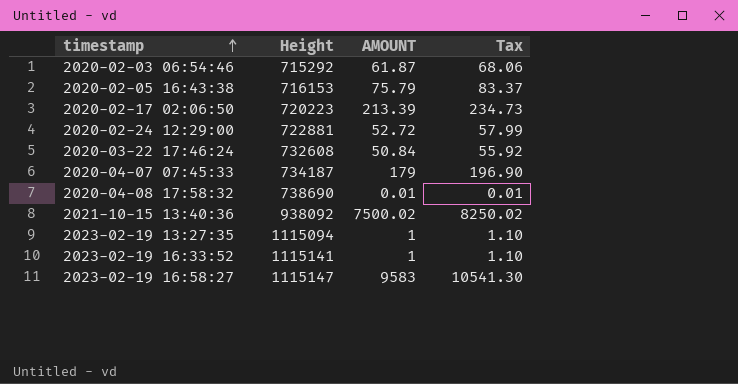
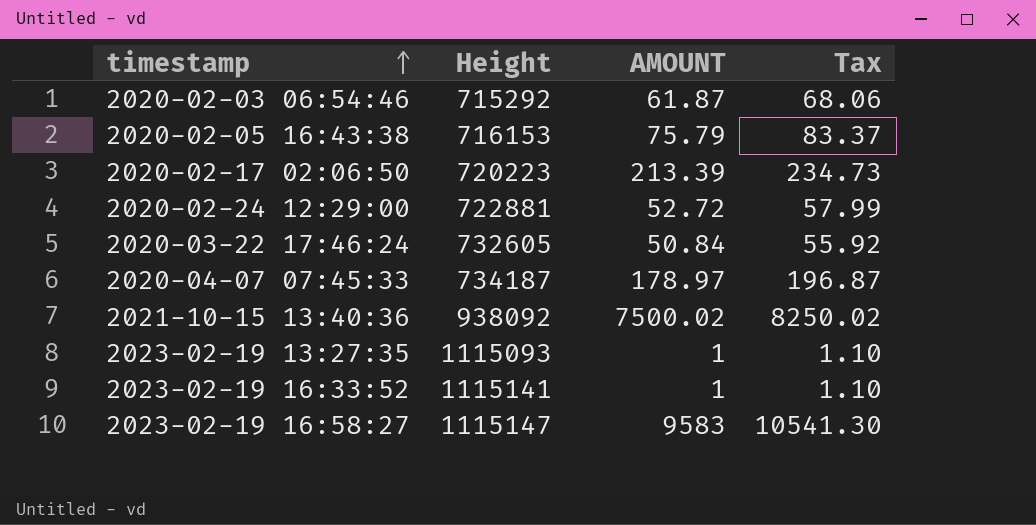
row 2020-04-08 17:58:32: 738690 | 0.01 | 0.01 -> none
2020-03-22 17:46:24 | Height: 732608 -> 732605
2020-04-07 07:45:33 | AMOUNT: 179 -> 178.97
2020-04-07 07:45:33 | Tax: 196.90 -> 196.87
2023-02-19 13:27:35 | Height: 1115094 -> 1115093

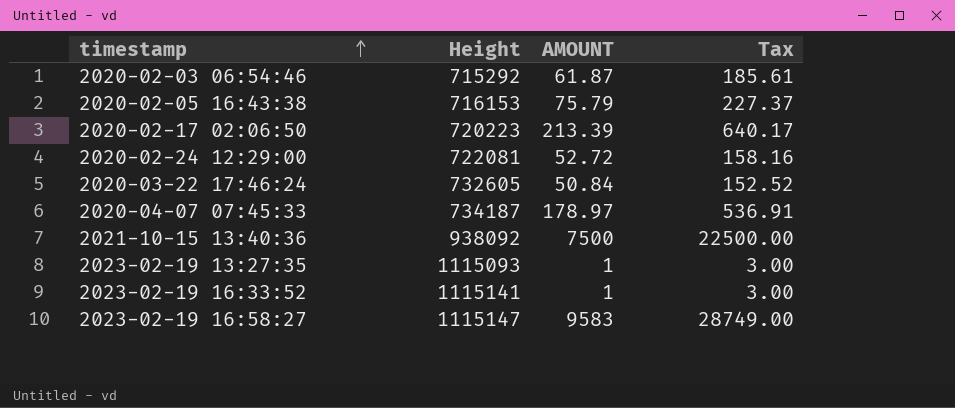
column Tax | formula: [AMOUNT] * 1.1 -> [AMOUNT] * 3
2020-02-24 12:29:00 | Height: 722881 -> 722081
2021-10-15 13:40:36 | AMOUNT: 7500.02 -> 7500

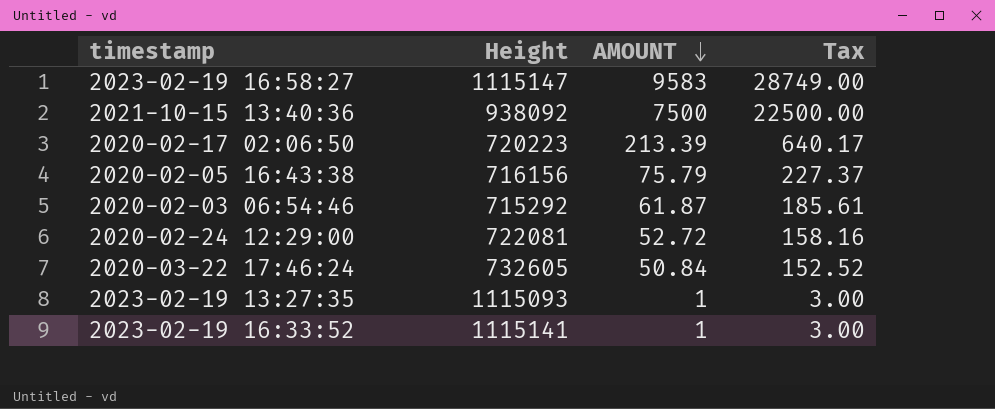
row order: timestamp ascending -> AMOUNT descending
row 2020-04-07 07:45:33: 734187 | 178.97 | 536.91 -> none
2020-02-05 16:43:38 | Height: 716153 -> 716156

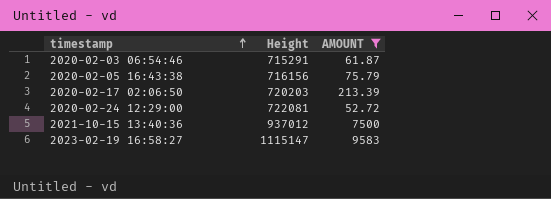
filter: none -> AMOUNT >= 52.72
row order: AMOUNT descending -> timestamp ascending
column Tax | formula: [AMOUNT] * 3 -> none
2020-02-03 06:54:46 | Height: 715292 -> 715291
2020-02-17 02:06:50 | Height: 720223 -> 720203
2021-10-15 13:40:36 | Height: 938092 -> 937012

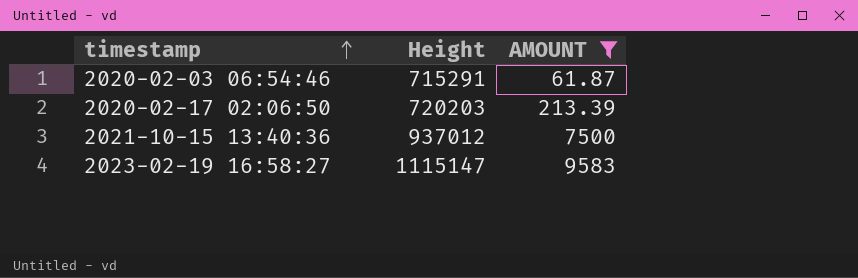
row 2020-02-05 16:43:38: 716156 | 75.79 -> none
row 2020-02-24 12:29:00: 722081 | 52.72 -> none

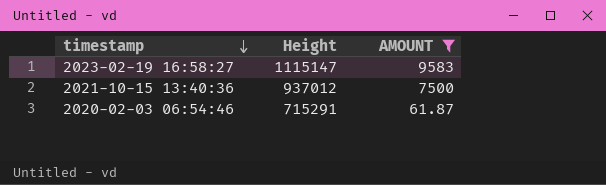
row order: timestamp ascending -> timestamp descending
row 2020-02-17 02:06:50: 720203 | 213.39 -> none

